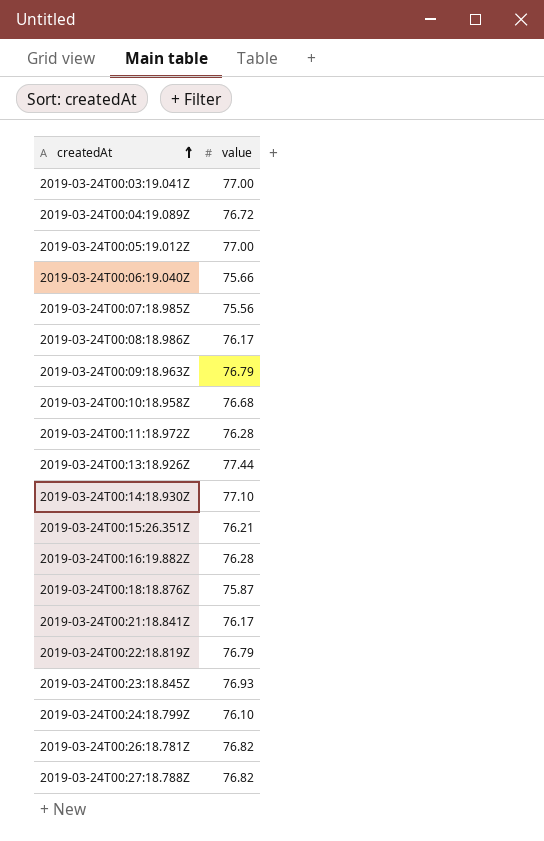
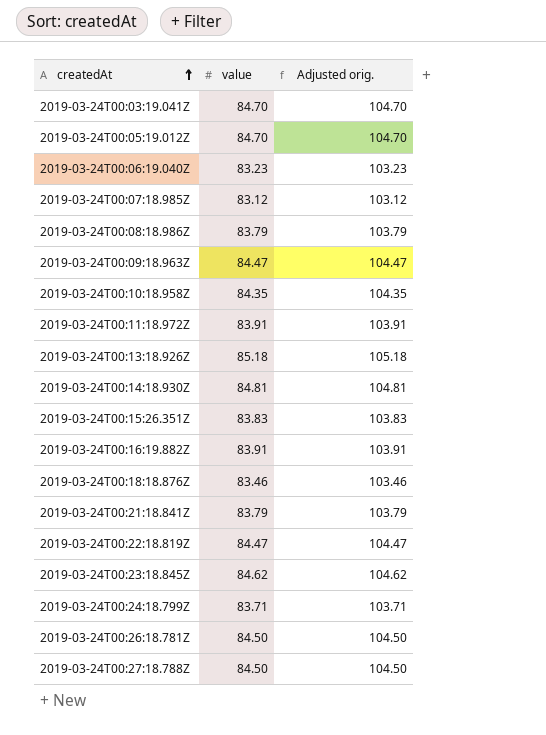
column Adjusted orig. | formula: none -> [value] + 20
row 2019-03-24T00:04:19.089Z: 76.72 -> none
2019-03-24T00:03:19.041Z | value: 77.00 -> 84.70
2019-03-24T00:05:19.012Z | value: 77.00 -> 84.70
2019-03-24T00:06:19.040Z | value: 75.66 -> 83.23
2019-03-24T00:07:18.985Z | value: 75.56 -> 83.12
2019-03-24T00:08:18.986Z | value: 76.17 -> 83.79
2019-03-24T00:09:18.963Z | value: 76.79 -> 84.47
2019-03-24T00:10:18.958Z | value: 76.68 -> 84.35
2019-03-24T00:11:18.972Z | value: 76.28 -> 83.91
2019-03-24T00:13:18.926Z | value: 77.44 -> 85.18
2019-03-24T00:14:18.930Z | value: 77.10 -> 84.81
2019-03-24T00:15:26.351Z | value: 76.21 -> 83.83
2019-03-24T00:16:19.882Z | value: 76.28 -> 83.91
2019-03-24T00:18:18.876Z | value: 75.87 -> 83.46
2019-03-24T00:21:18.841Z | value: 76.17 -> 83.79
2019-03-24T00:22:18.819Z | value: 76.79 -> 84.47
2019-03-24T00:23:18.845Z | value: 76.93 -> 84.62
2019-03-24T00:24:18.799Z | value: 76.10 -> 83.71
2019-03-24T00:26:18.781Z | value: 76.82 -> 84.50
2019-03-24T00:27:18.788Z | value: 76.82 -> 84.50

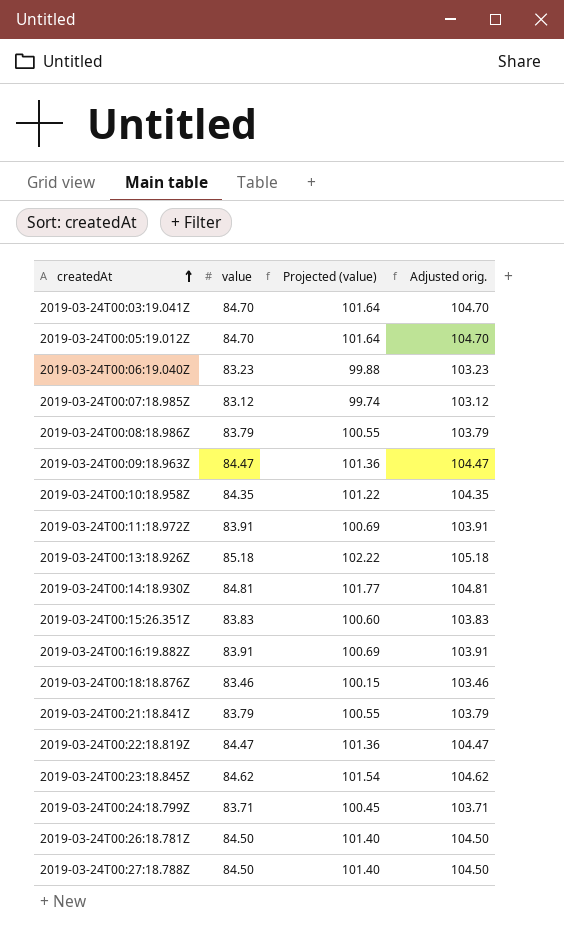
column Projected (value) | formula: none -> [value] * 1.2

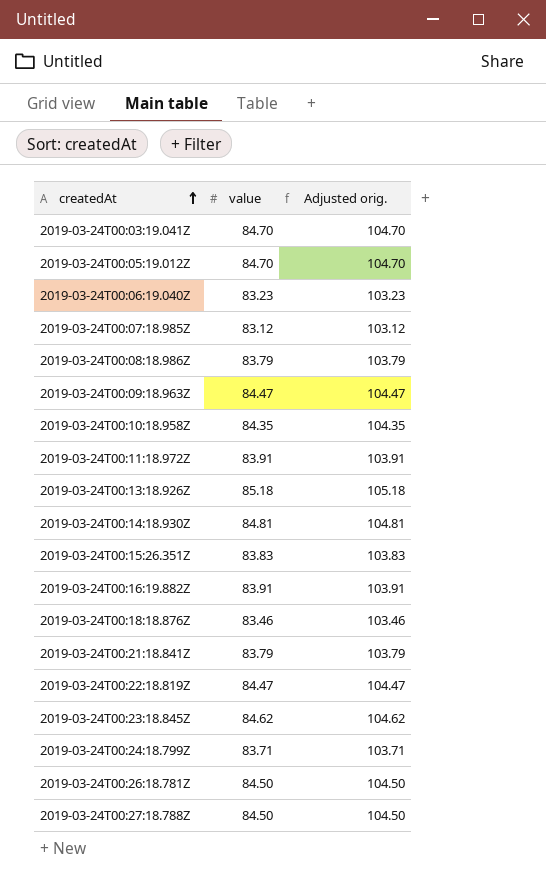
column Projected (value) | formula: [value] * 1.2 -> none

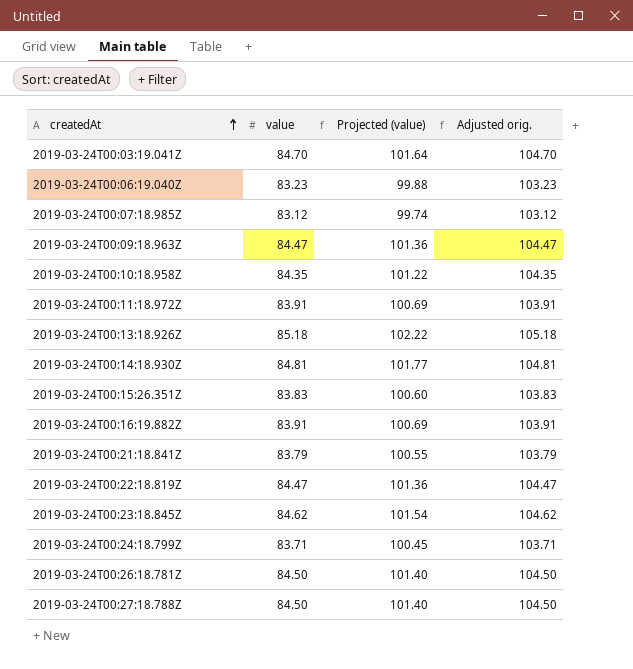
column Projected (value) | formula: none -> [value] * 1.2
row 2019-03-24T00:05:19.012Z: 84.70 | 104.70 -> none
row 2019-03-24T00:08:18.986Z: 83.79 | 103.79 -> none
row 2019-03-24T00:18:18.876Z: 83.46 | 103.46 -> none

